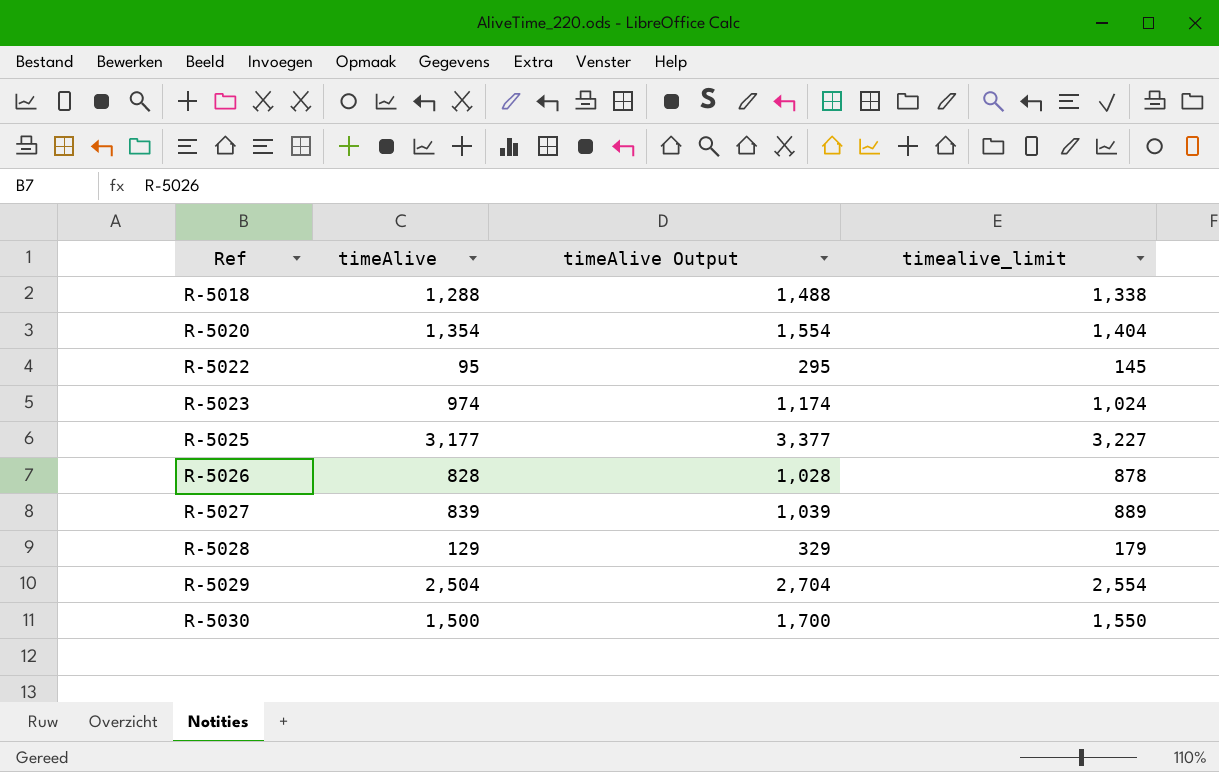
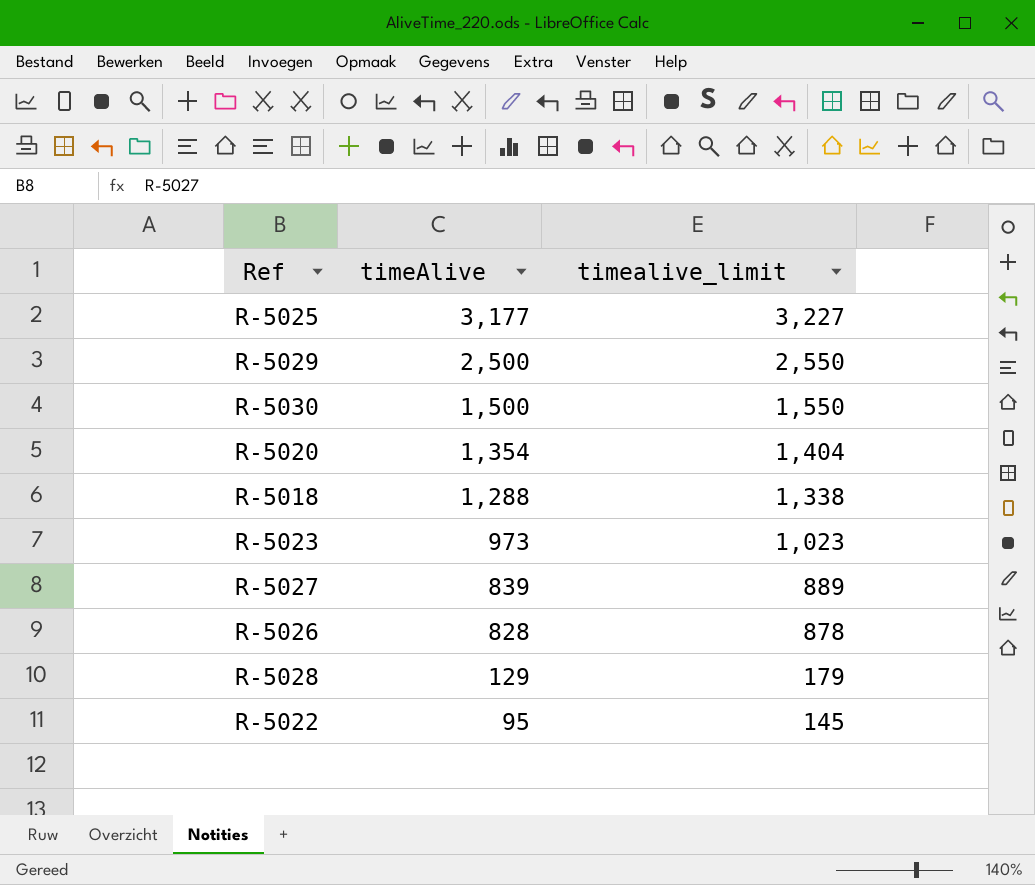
row order: Ref ascending -> timeAlive descending
column timeAlive Output | formula: [timeAlive] + 200 -> none
R-5029 | timeAlive: 2,504 -> 2,500
R-5029 | timealive_limit: 2,554 -> 2,550
R-5023 | timeAlive: 974 -> 973
R-5023 | timealive_limit: 1,024 -> 1,023

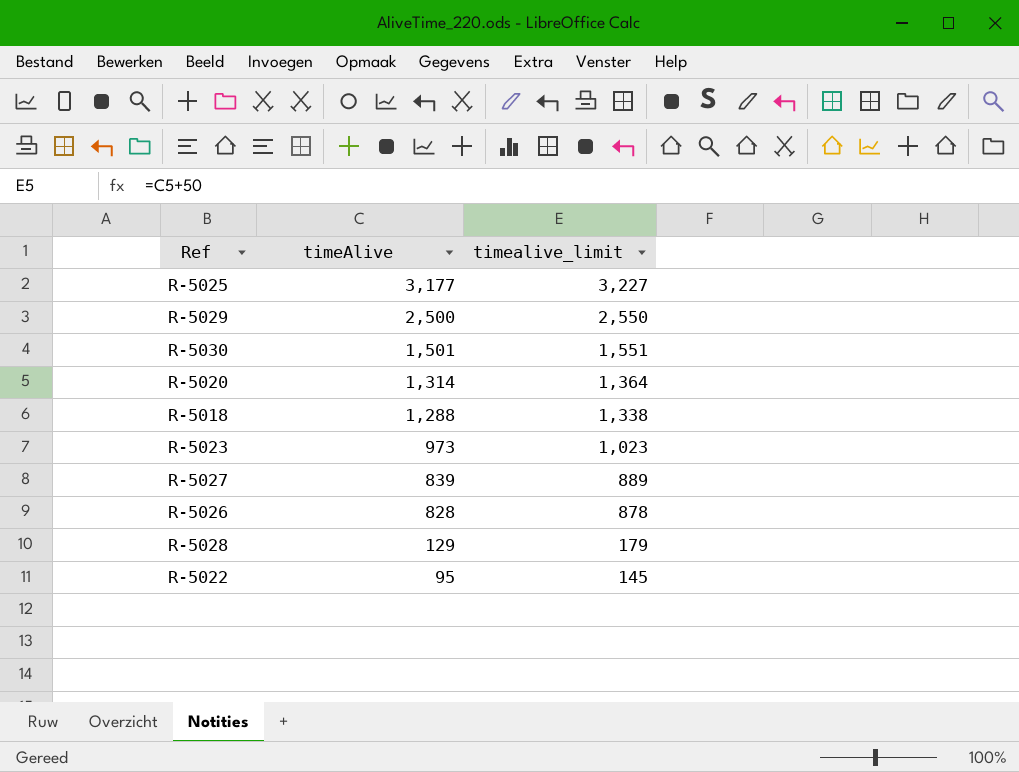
R-5030 | timeAlive: 1,500 -> 1,501
R-5030 | timealive_limit: 1,550 -> 1,551
R-5020 | timeAlive: 1,354 -> 1,314
R-5020 | timealive_limit: 1,404 -> 1,364

